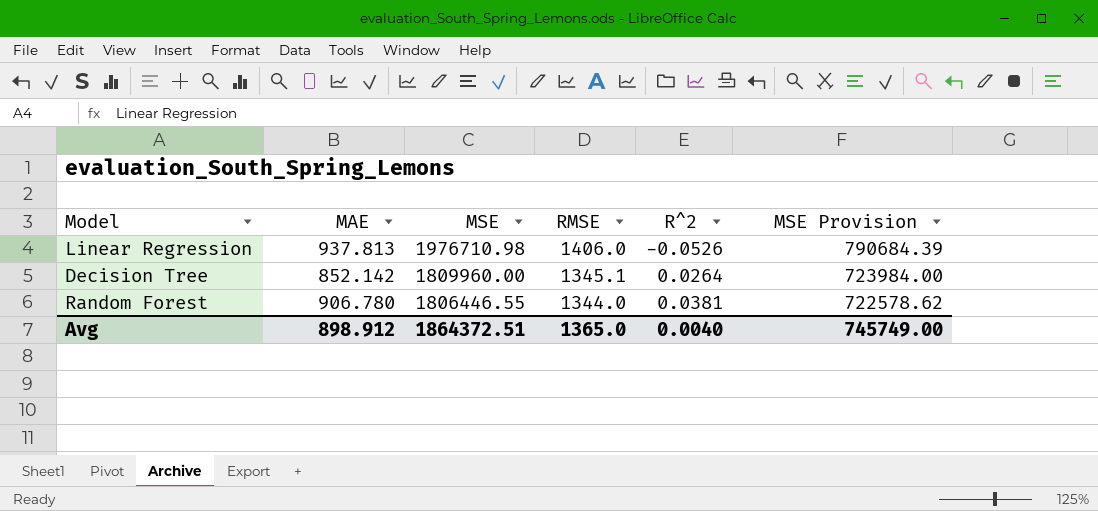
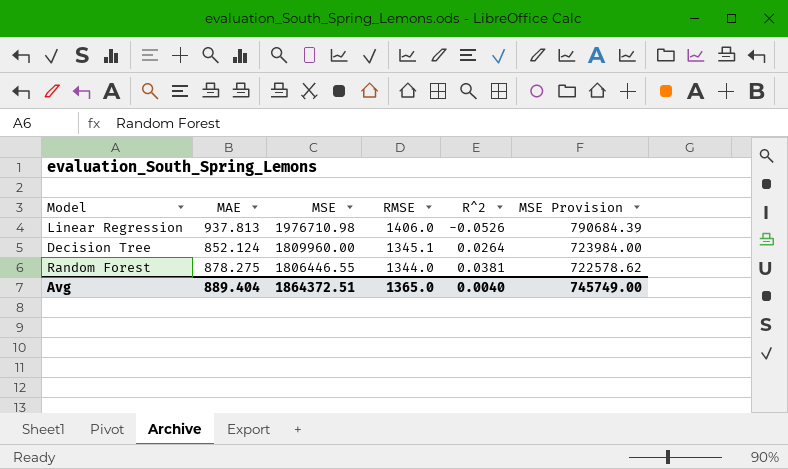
Decision Tree | MAE: 852.142 -> 852.124
Random Forest | MAE: 906.780 -> 878.275
Avg | MAE: 898.912 -> 889.404

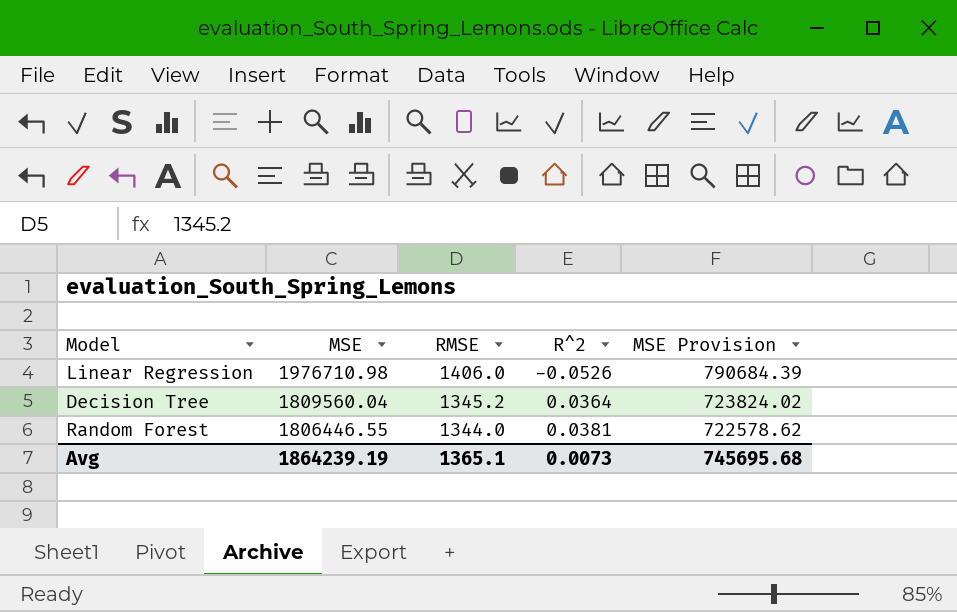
column MAE | position: 2 -> none
Decision Tree | MSE: 1809960.00 -> 1809560.04
Decision Tree | RMSE: 1345.1 -> 1345.2
Decision Tree | R^2: 0.0264 -> 0.0364
Decision Tree | MSE Provision: 723984.00 -> 723824.02
Avg | MSE: 1864372.51 -> 1864239.19
Avg | RMSE: 1365.0 -> 1365.1
Avg | R^2: 0.0040 -> 0.0073
Avg | MSE Provision: 745749.00 -> 745695.68

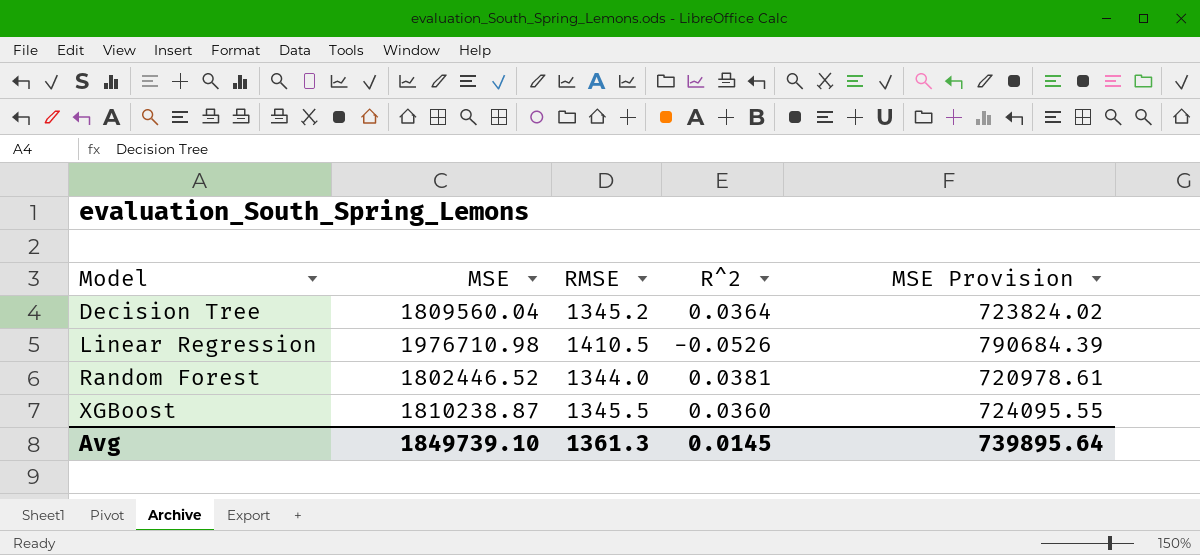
row order: MSE descending -> Model ascending
Linear Regression | RMSE: 1406.0 -> 1410.5
Random Forest | MSE: 1806446.55 -> 1802446.52
Random Forest | MSE Provision: 722578.62 -> 720978.61
row XGBoost: none -> 1810238.87 | 1345.5 | 0.0360 | 724095.55
Avg | MSE: 1864239.19 -> 1849739.10
Avg | RMSE: 1365.1 -> 1361.3
Avg | R^2: 0.0073 -> 0.0145
Avg | MSE Provision: 745695.68 -> 739895.64

